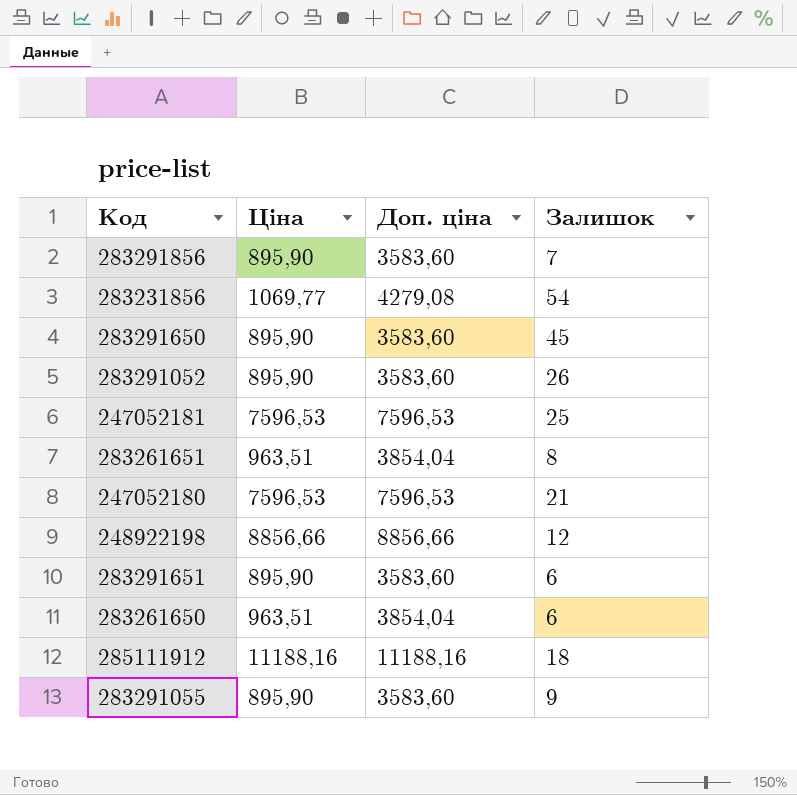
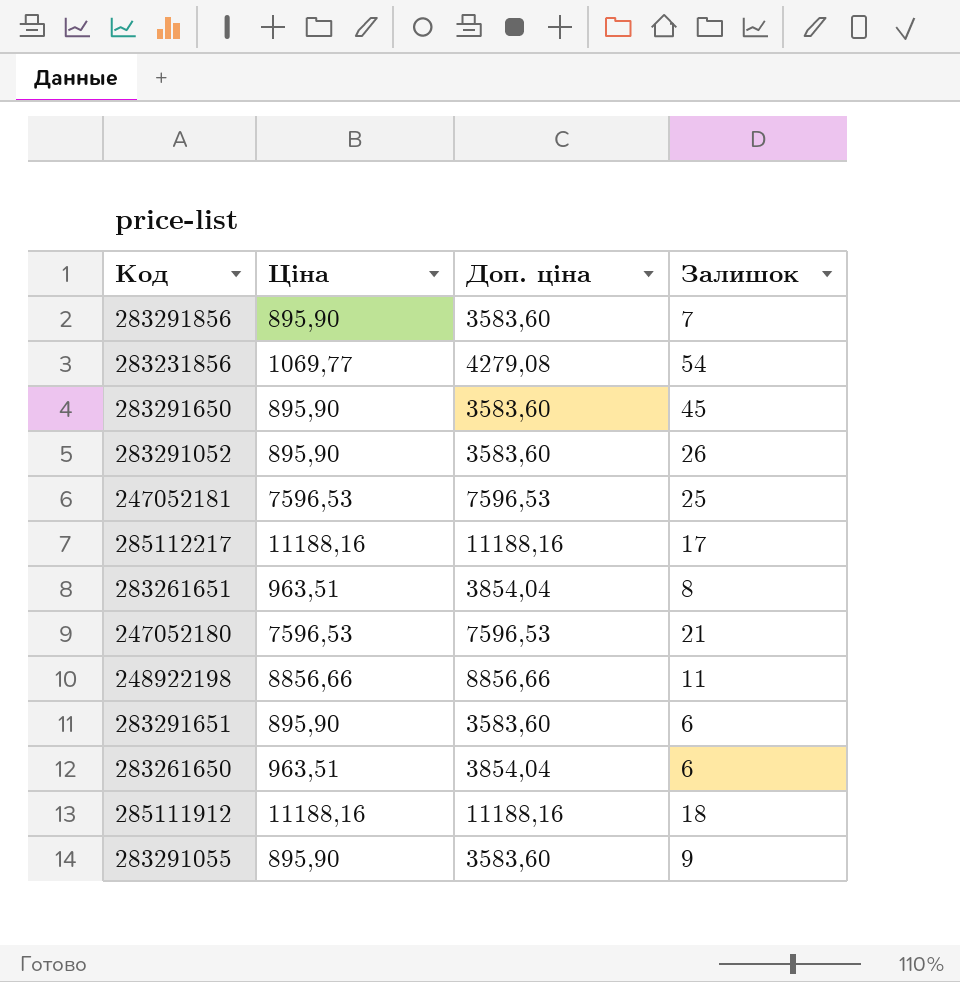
row 285112217: none -> 11188,16 | 11188,16 | 17
248922198 | Залишок: 12 -> 11

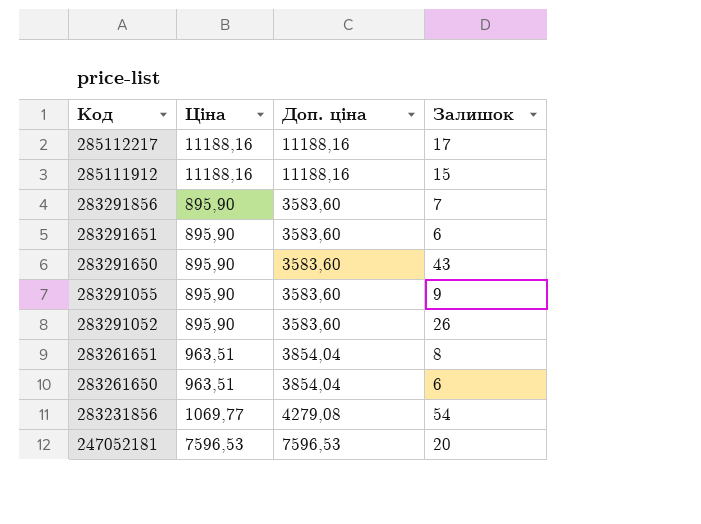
row order: none -> Код descending
row 247052180: 7596,53 | 7596,53 | 21 -> none
row 248922198: 8856,66 | 8856,66 | 11 -> none
285111912 | Залишок: 18 -> 15
283291650 | Залишок: 45 -> 43
247052181 | Залишок: 25 -> 20

